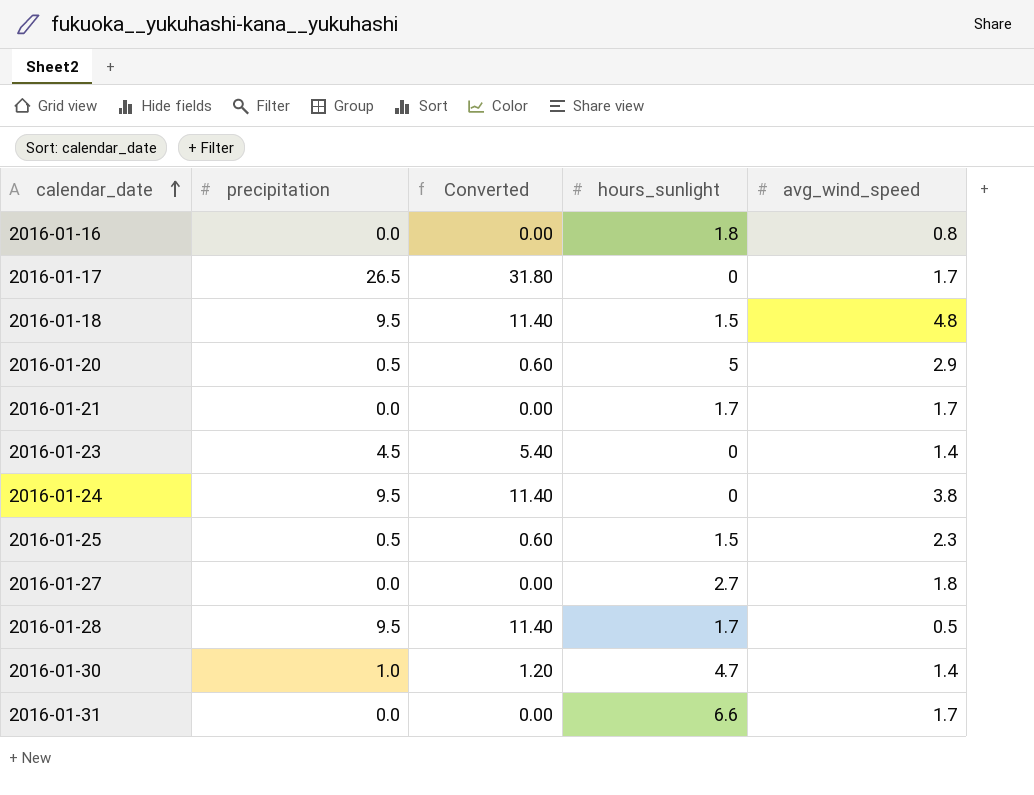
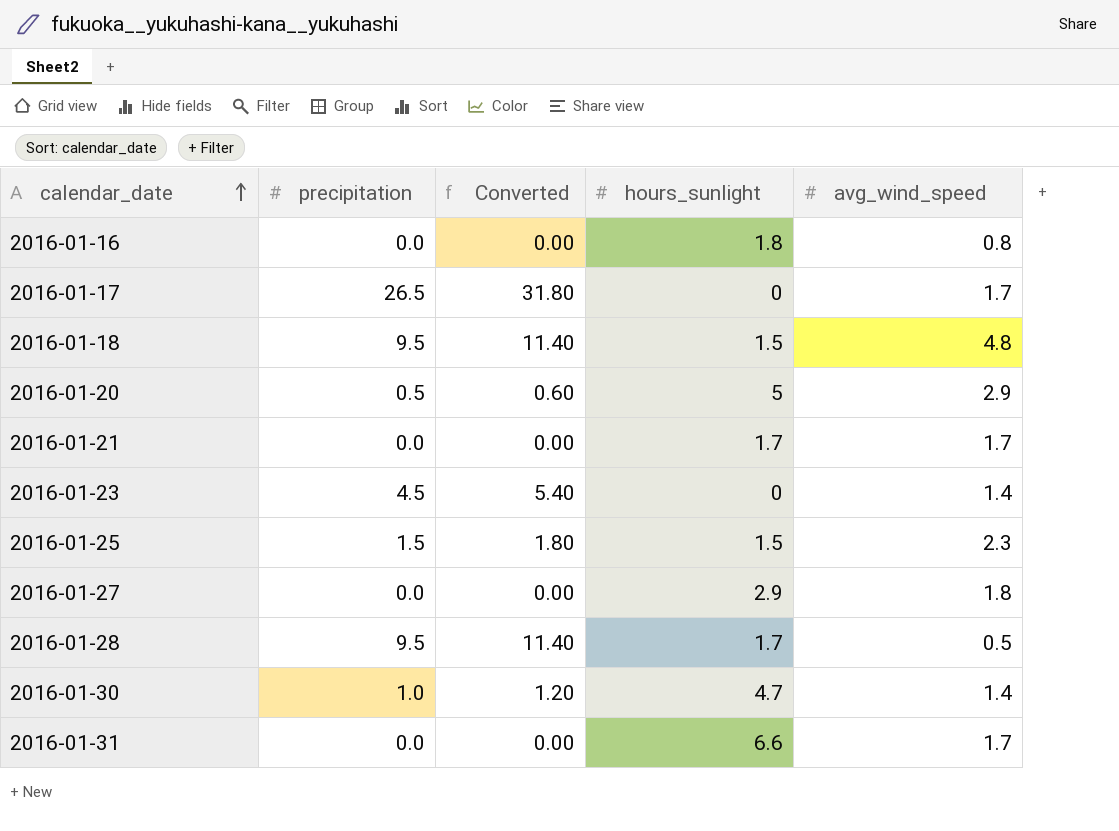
row 2016-01-24: 9.5 | 11.40 | 0 | 3.8 -> none
2016-01-25 | precipitation: 0.5 -> 1.5
2016-01-25 | Converted: 0.60 -> 1.80
2016-01-27 | hours_sunlight: 2.7 -> 2.9

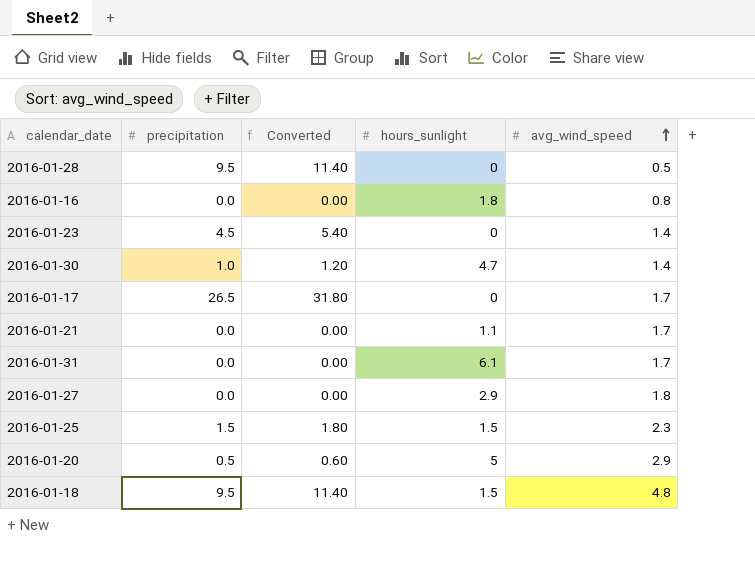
row order: calendar_date ascending -> avg_wind_speed ascending
2016-01-28 | hours_sunlight: 1.7 -> 0
2016-01-21 | hours_sunlight: 1.7 -> 1.1
2016-01-31 | hours_sunlight: 6.6 -> 6.1

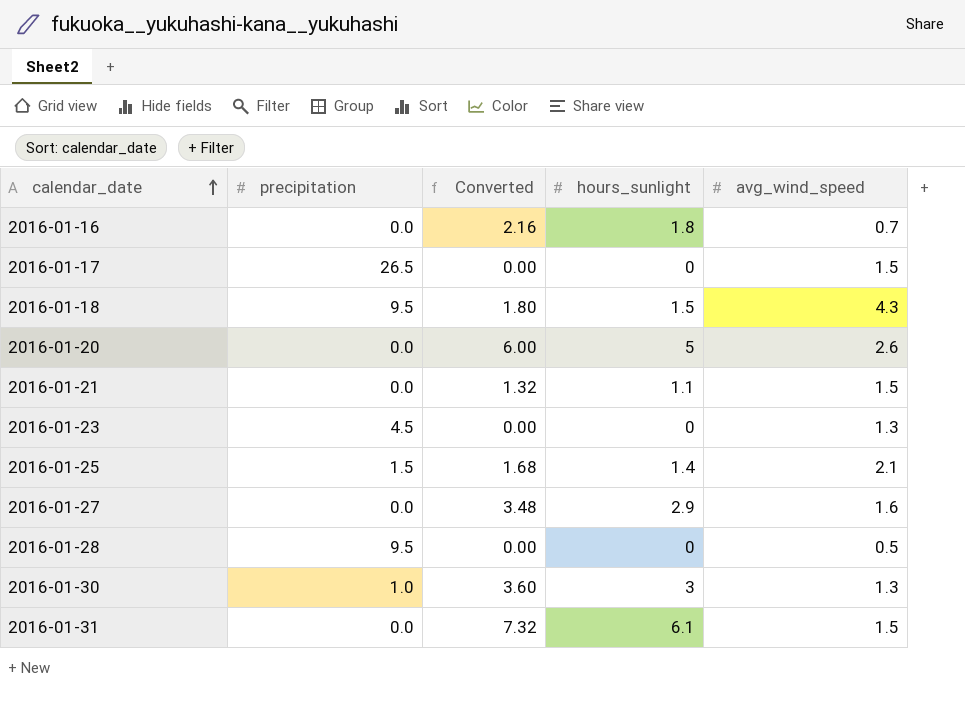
row order: avg_wind_speed ascending -> calendar_date ascending
column Converted | formula: [precipitation] * 1.2 -> [hours_sunlight] * 1.2
2016-01-16 | avg_wind_speed: 0.8 -> 0.7
2016-01-17 | avg_wind_speed: 1.7 -> 1.5
2016-01-18 | avg_wind_speed: 4.8 -> 4.3
2016-01-20 | precipitation: 0.5 -> 0.0
2016-01-20 | avg_wind_speed: 2.9 -> 2.6
2016-01-21 | avg_wind_speed: 1.7 -> 1.5
2016-01-23 | avg_wind_speed: 1.4 -> 1.3
2016-01-25 | hours_sunlight: 1.5 -> 1.4
2016-01-25 | avg_wind_speed: 2.3 -> 2.1
2016-01-27 | avg_wind_speed: 1.8 -> 1.6
2016-01-30 | hours_sunlight: 4.7 -> 3
2016-01-30 | avg_wind_speed: 1.4 -> 1.3
2016-01-31 | avg_wind_speed: 1.7 -> 1.5

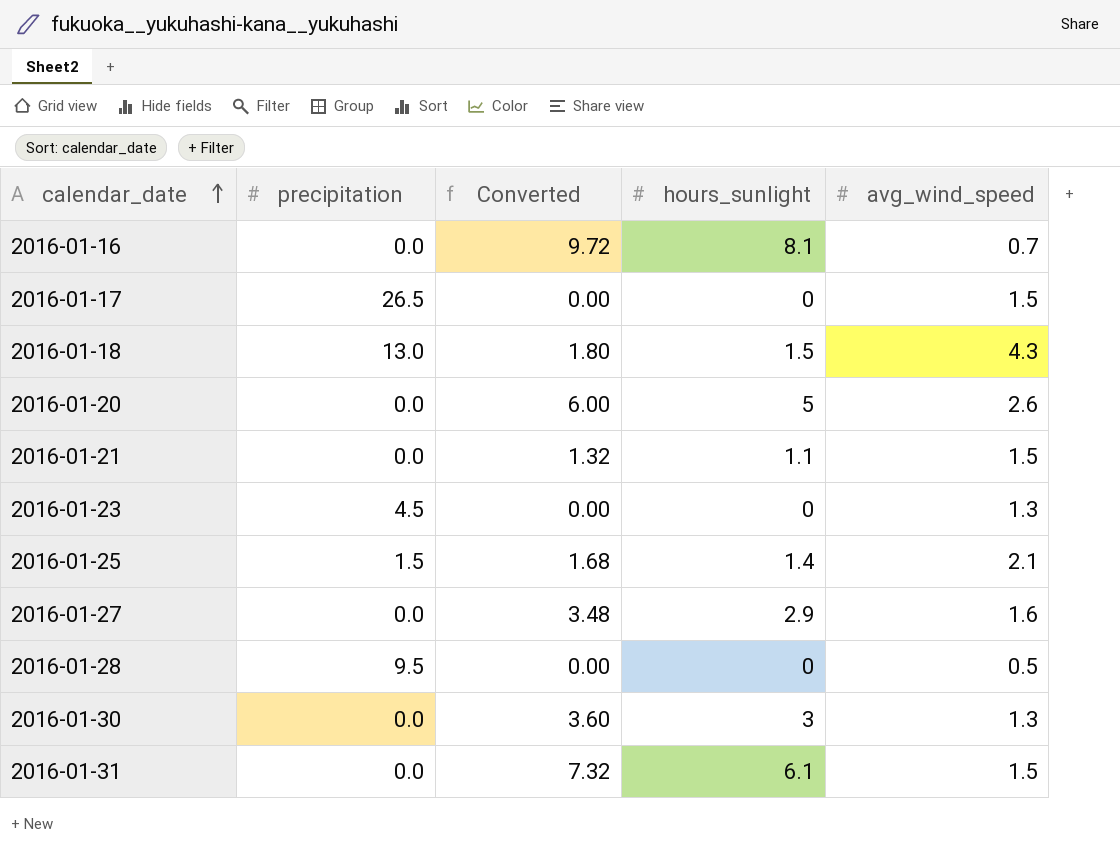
2016-01-16 | Converted: 2.16 -> 9.72
2016-01-16 | hours_sunlight: 1.8 -> 8.1
2016-01-18 | precipitation: 9.5 -> 13.0
2016-01-30 | precipitation: 1.0 -> 0.0

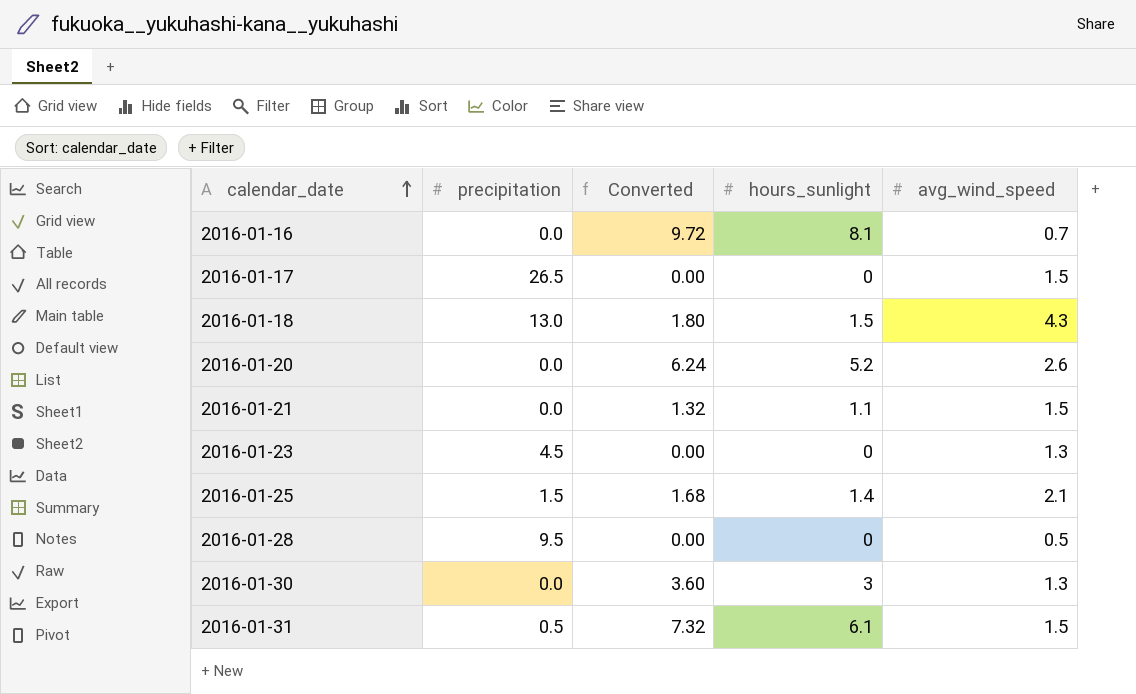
row 2016-01-27: 0.0 | 3.48 | 2.9 | 1.6 -> none
2016-01-20 | Converted: 6.00 -> 6.24
2016-01-20 | hours_sunlight: 5 -> 5.2
2016-01-31 | precipitation: 0.0 -> 0.5

